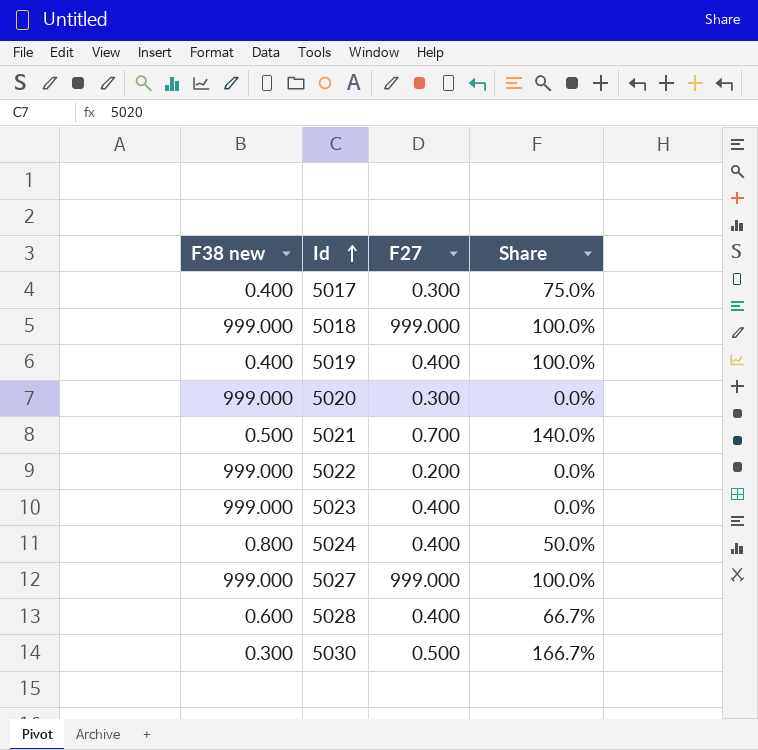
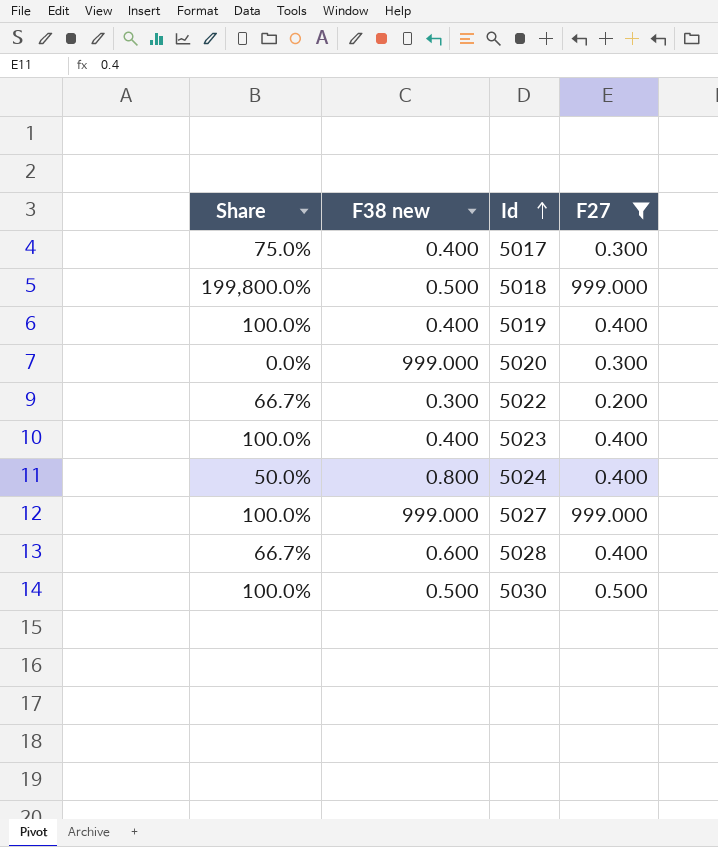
filter: none -> F27 != 0.700
column Share | position: 4 -> 1
5018 | Share: 100.0% -> 199,800.0%
5018 | F38 new: 999.000 -> 0.500
5022 | Share: 0.0% -> 66.7%
5022 | F38 new: 999.000 -> 0.300
5023 | Share: 0.0% -> 100.0%
5023 | F38 new: 999.000 -> 0.400
5030 | Share: 166.7% -> 100.0%
5030 | F38 new: 0.300 -> 0.500

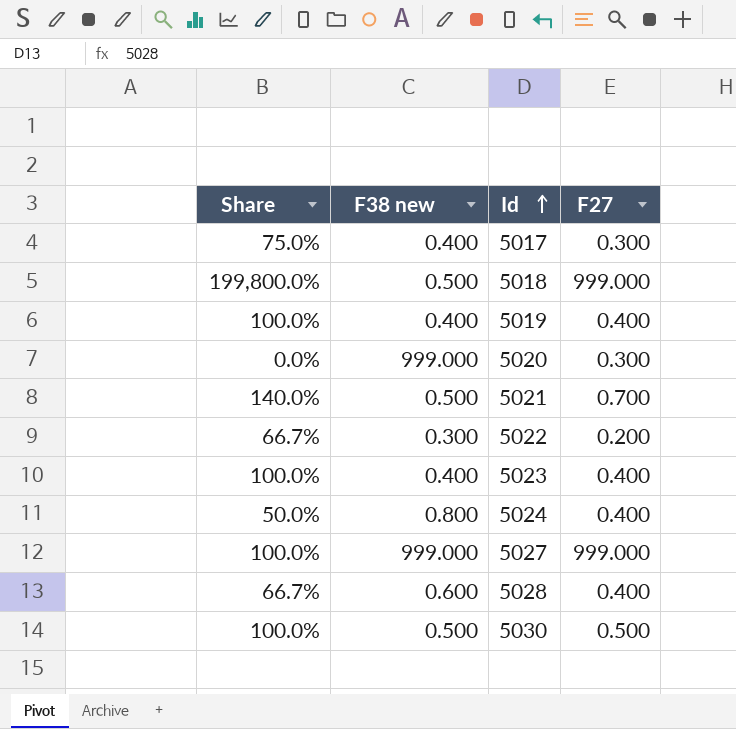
filter: F27 != 0.700 -> none

